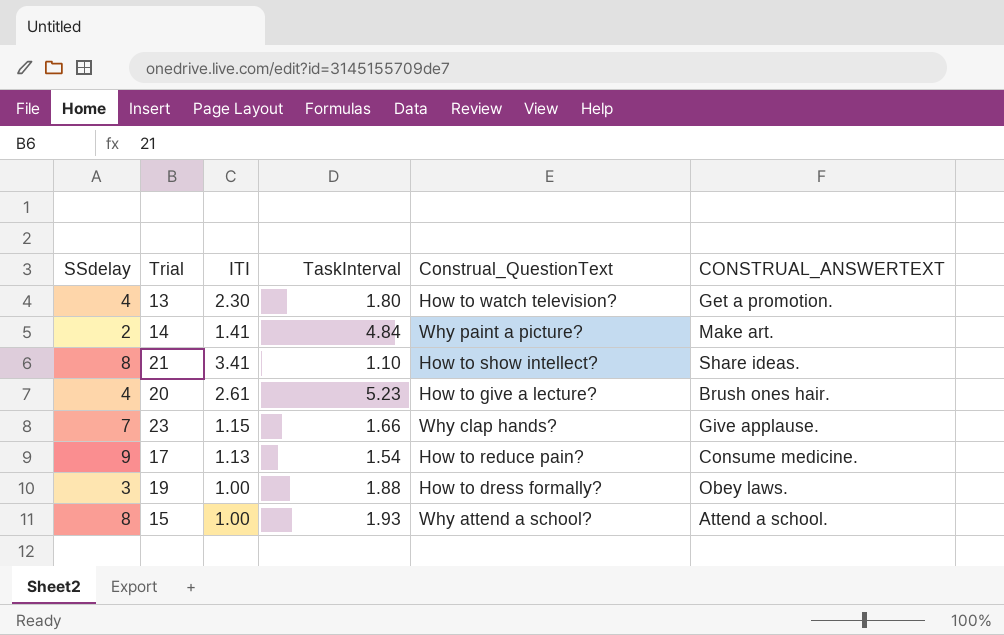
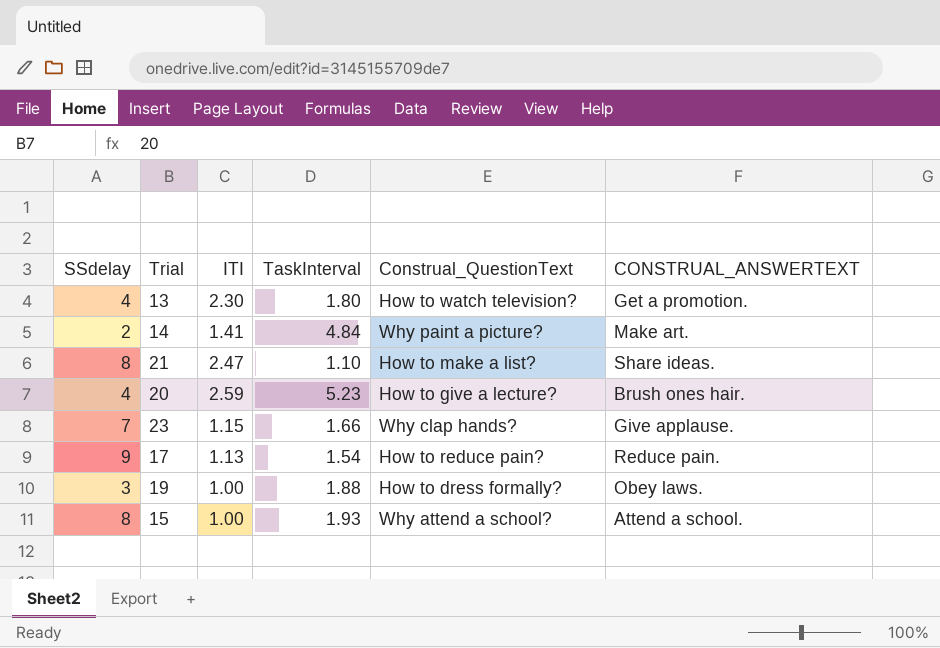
21 | ITI: 3.41 -> 2.47
21 | Construal_QuestionText: How to show intellect? -> How to make a list?
20 | ITI: 2.61 -> 2.59
17 | CONSTRUAL_ANSWERTEXT: Consume medicine. -> Reduce pain.

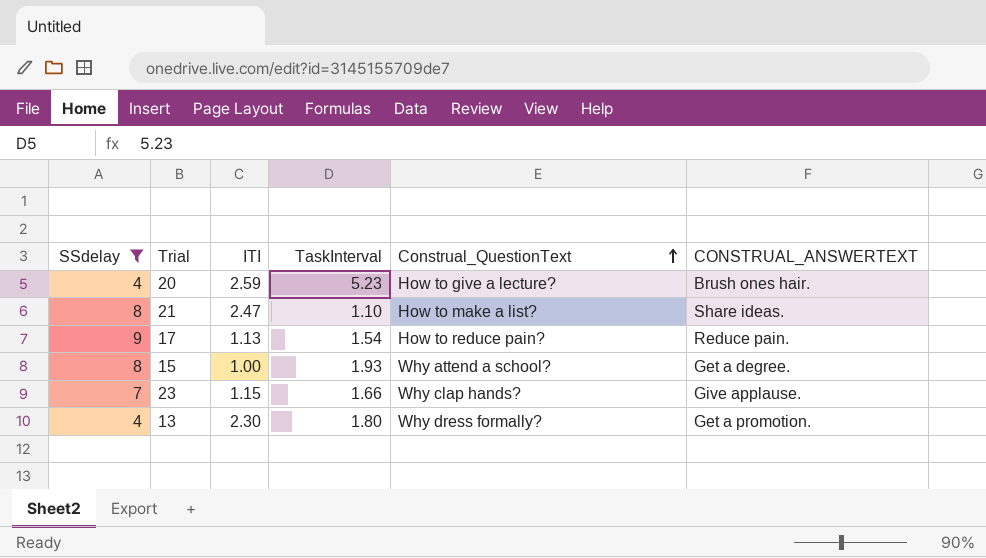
filter: none -> SSdelay >= 4
row order: none -> Construal_QuestionText ascending
15 | CONSTRUAL_ANSWERTEXT: Attend a school. -> Get a degree.
13 | Construal_QuestionText: How to watch television? -> Why dress formally?

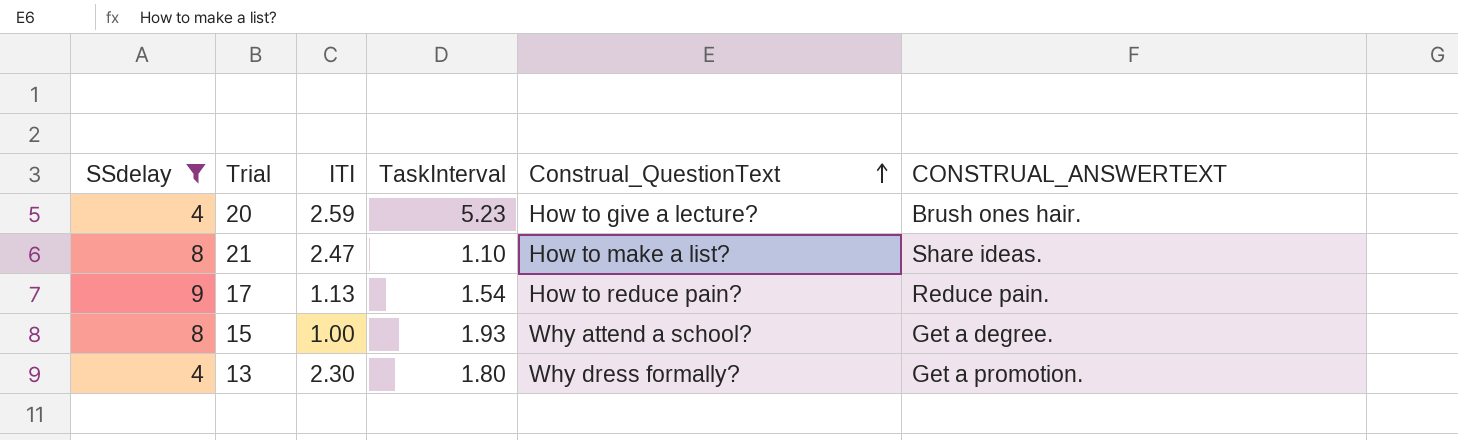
row 23: 7 | 1.15 | 1.66 | Why clap hands? | Give applause. -> none

